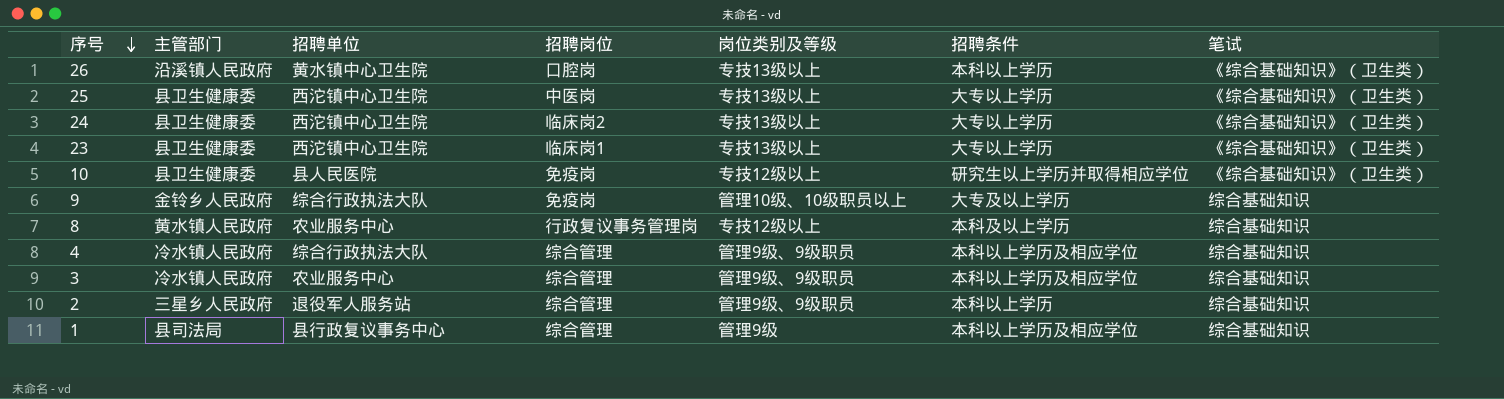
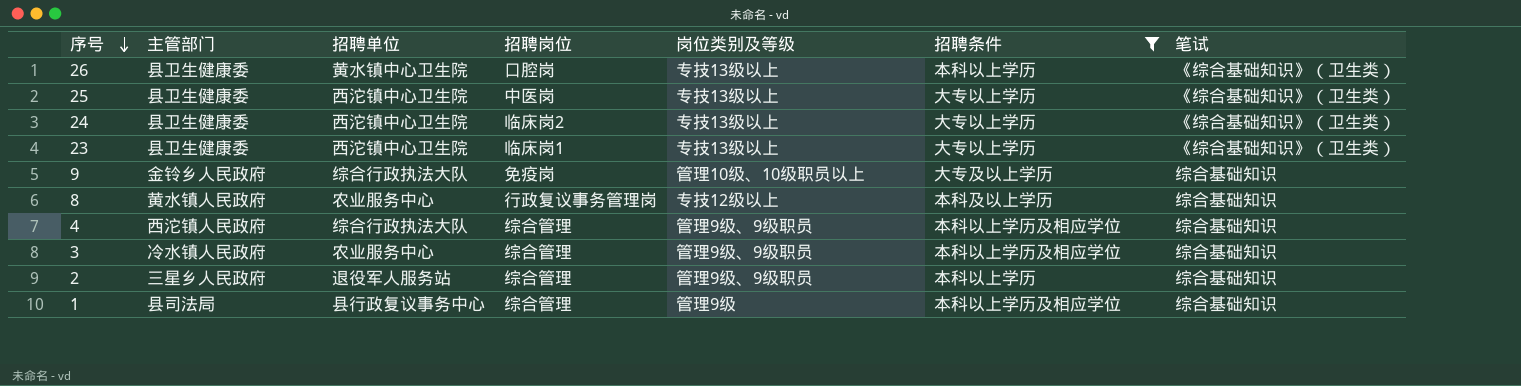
filter: none -> 招聘条件 != 研究生以上学历并取得相应学位
26 | 主管部门: 沿溪镇人民政府 -> 县卫生健康委
4 | 主管部门: 冷水镇人民政府 -> 西沱镇人民政府

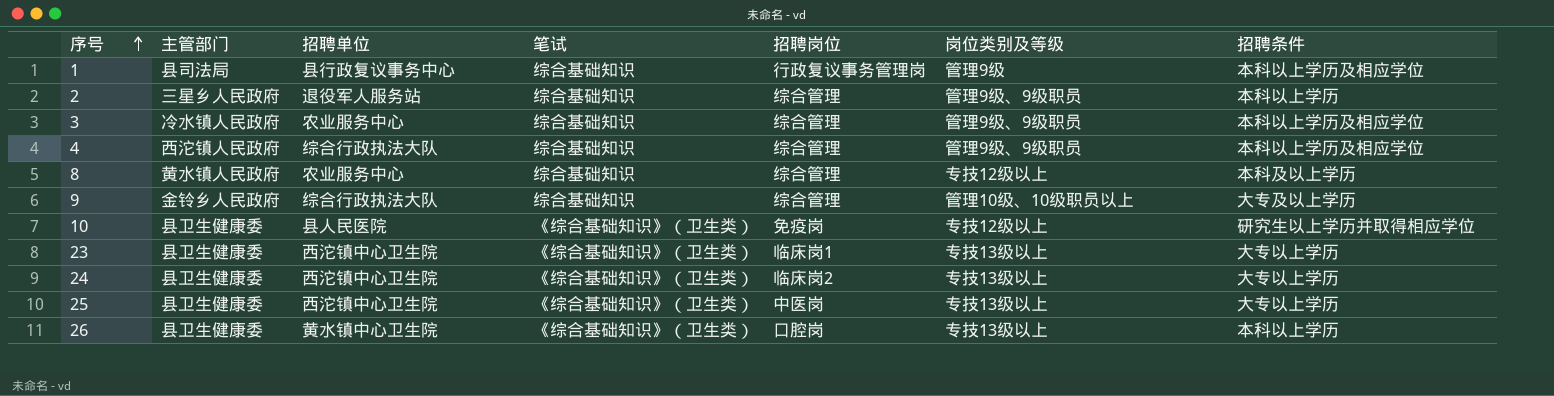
filter: 招聘条件 != 研究生以上学历并取得相应学位 -> none
row order: 序号 descending -> 序号 ascending
column 笔试 | position: 7 -> 4
1 | 招聘岗位: 综合管理 -> 行政复议事务管理岗
8 | 招聘岗位: 行政复议事务管理岗 -> 综合管理
9 | 招聘岗位: 免疫岗 -> 综合管理

